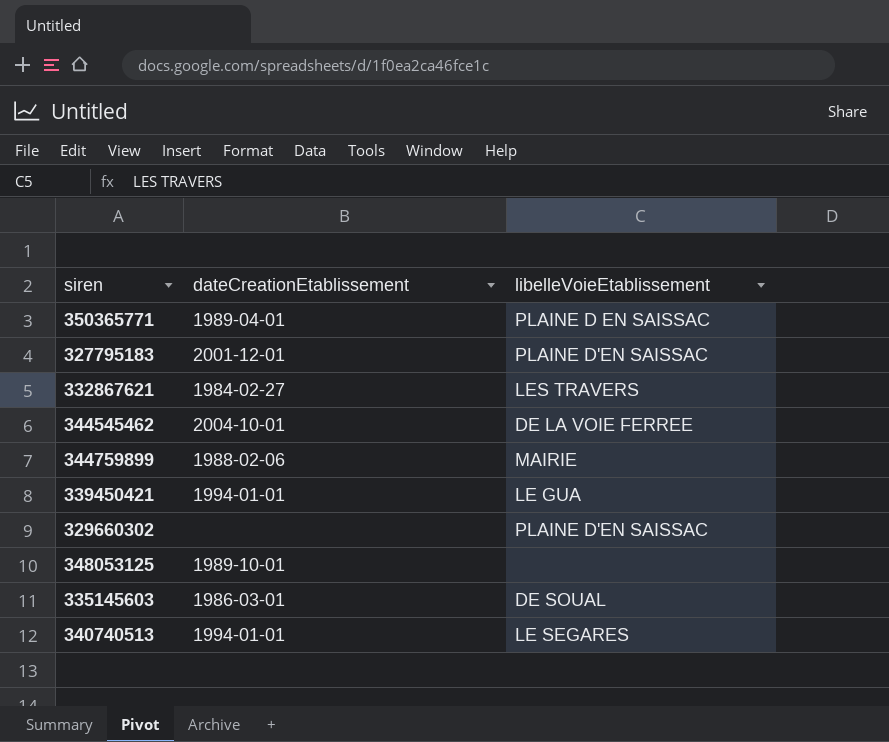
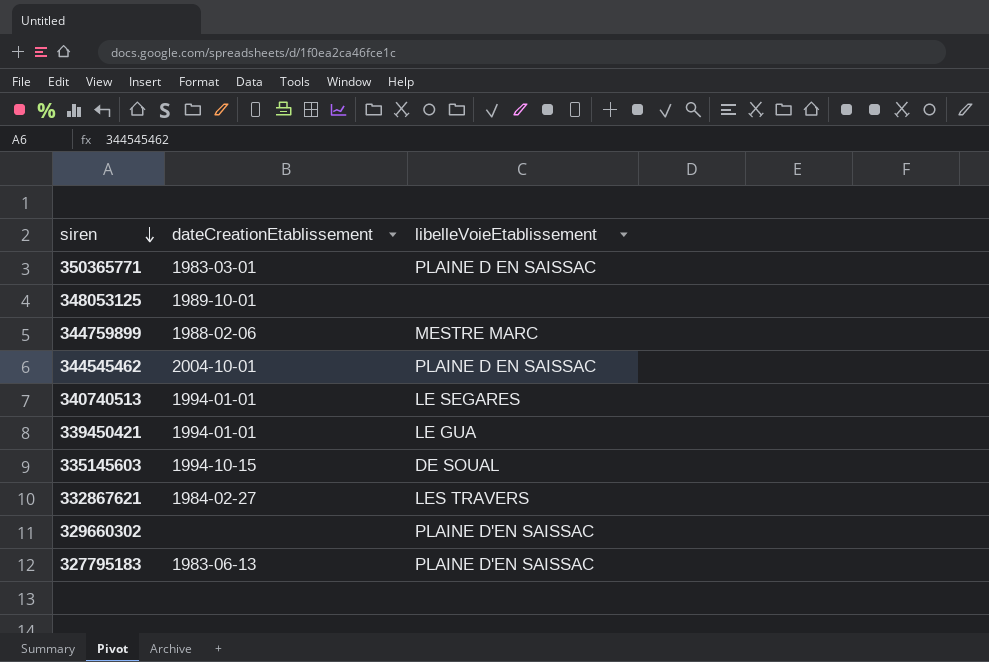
row order: none -> siren descending
350365771 | dateCreationEtablissement: 1989-04-01 -> 1983-03-01
344759899 | libelleVoieEtablissement: MAIRIE -> MESTRE MARC
344545462 | libelleVoieEtablissement: DE LA VOIE FERREE -> PLAINE D EN SAISSAC
335145603 | dateCreationEtablissement: 1986-03-01 -> 1994-10-15
327795183 | dateCreationEtablissement: 2001-12-01 -> 1983-06-13

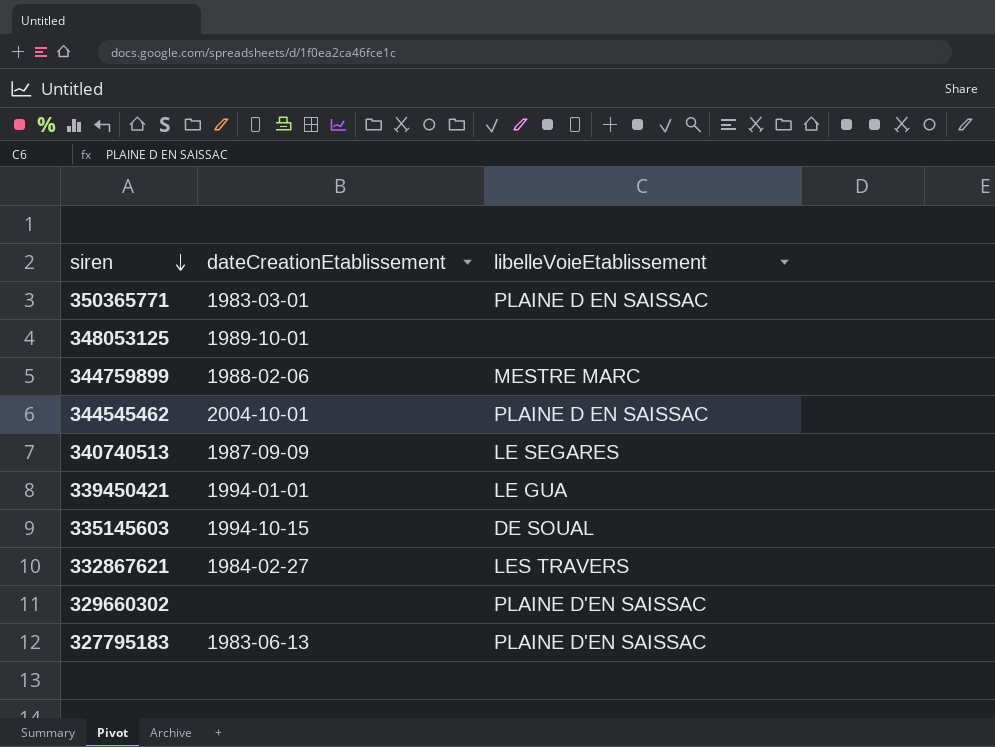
340740513 | dateCreationEtablissement: 1994-01-01 -> 1987-09-09

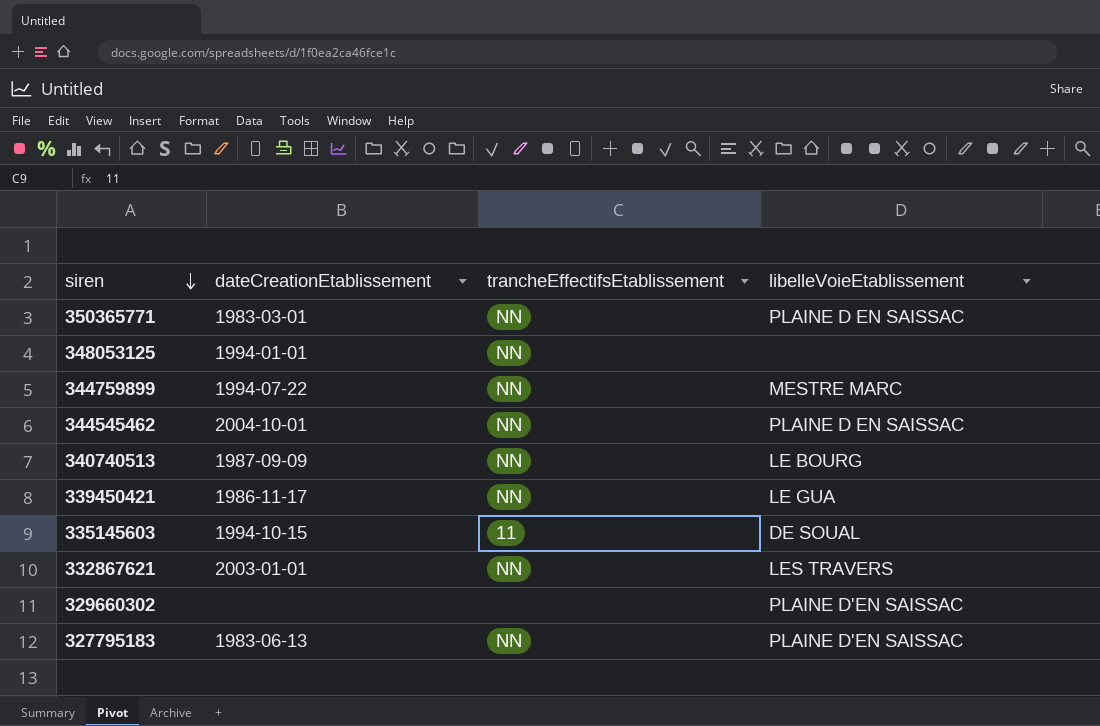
column trancheEffectifsEtablissement | position: none -> 3
348053125 | dateCreationEtablissement: 1989-10-01 -> 1994-01-01
344759899 | dateCreationEtablissement: 1988-02-06 -> 1994-07-22
340740513 | libelleVoieEtablissement: LE SEGARES -> LE BOURG
339450421 | dateCreationEtablissement: 1994-01-01 -> 1986-11-17
332867621 | dateCreationEtablissement: 1984-02-27 -> 2003-01-01

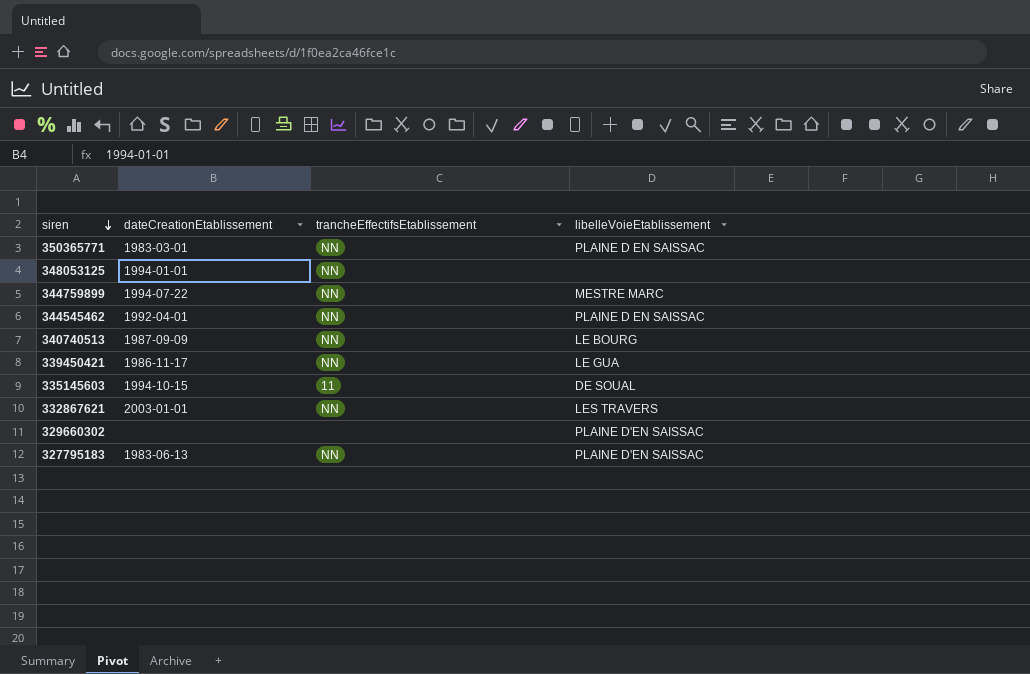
344545462 | dateCreationEtablissement: 2004-10-01 -> 1992-04-01

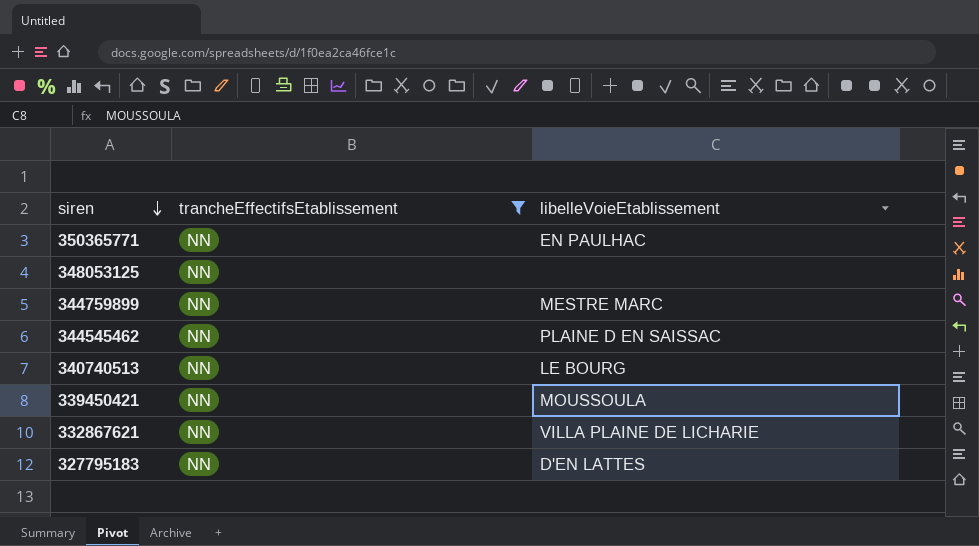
filter: none -> trancheEffectifsEtablissement = NN
column dateCreationEtablissement | position: 2 -> none
350365771 | libelleVoieEtablissement: PLAINE D EN SAISSAC -> EN PAULHAC
339450421 | libelleVoieEtablissement: LE GUA -> MOUSSOULA
332867621 | libelleVoieEtablissement: LES TRAVERS -> VILLA PLAINE DE LICHARIE
327795183 | libelleVoieEtablissement: PLAINE D'EN SAISSAC -> D'EN LATTES

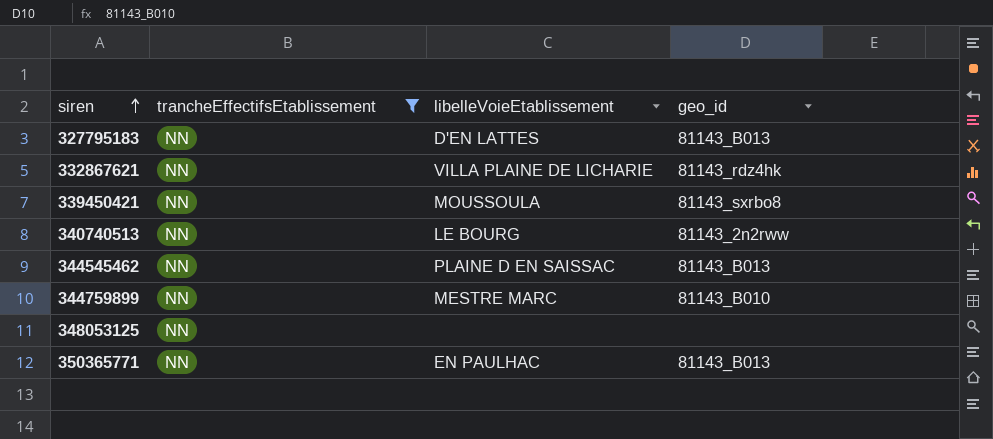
row order: siren descending -> siren ascending
column geo_id | position: none -> 4

